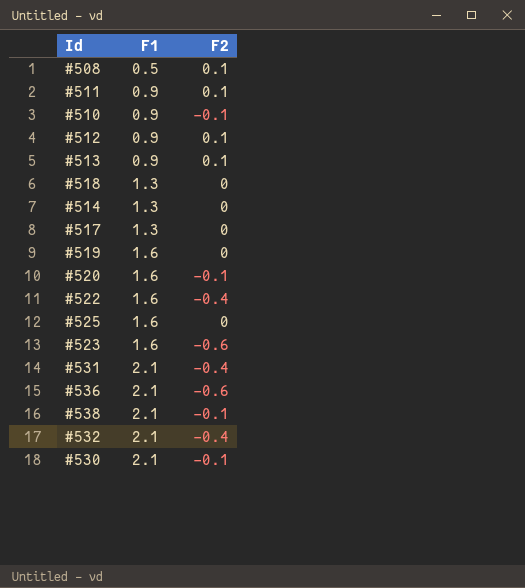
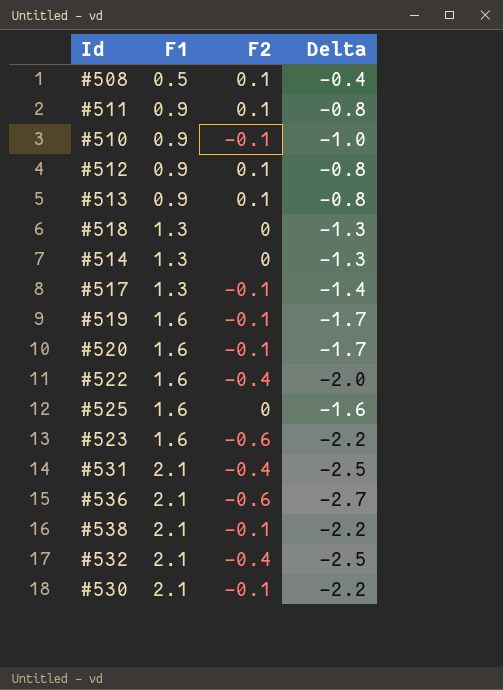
column Delta | formula: none -> [F2] - [F1]
#517 | F2: 0 -> -0.1
#519 | F2: 0 -> -0.1

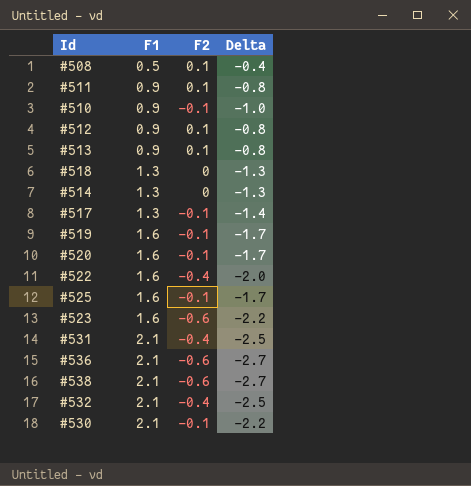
#525 | F2: 0 -> -0.1
#525 | Delta: -1.6 -> -1.7
#538 | F2: -0.1 -> -0.6
#538 | Delta: -2.2 -> -2.7

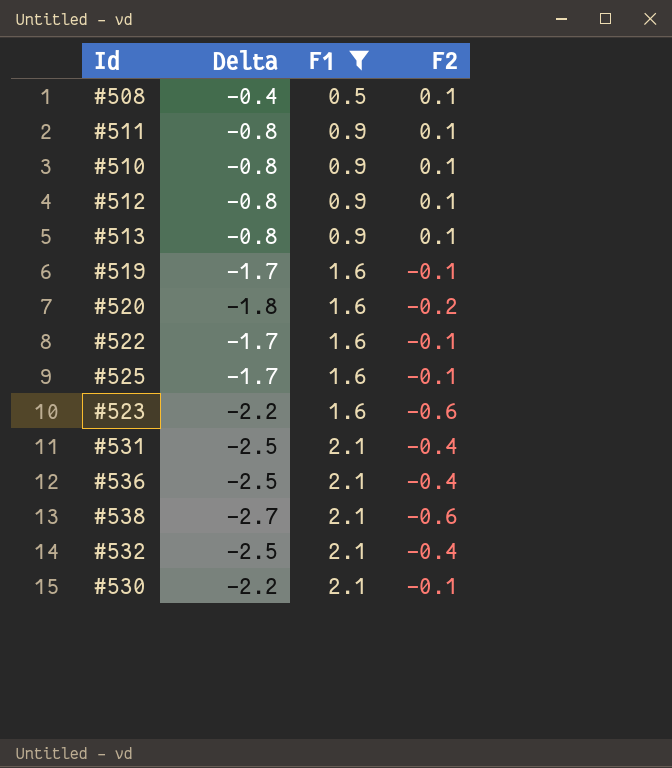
filter: none -> F1 != 1.3
column Delta | position: 4 -> 2
#510 | Delta: -1.0 -> -0.8
#510 | F2: -0.1 -> 0.1
#520 | Delta: -1.7 -> -1.8
#520 | F2: -0.1 -> -0.2
#522 | Delta: -2.0 -> -1.7
#522 | F2: -0.4 -> -0.1
#536 | Delta: -2.7 -> -2.5
#536 | F2: -0.6 -> -0.4

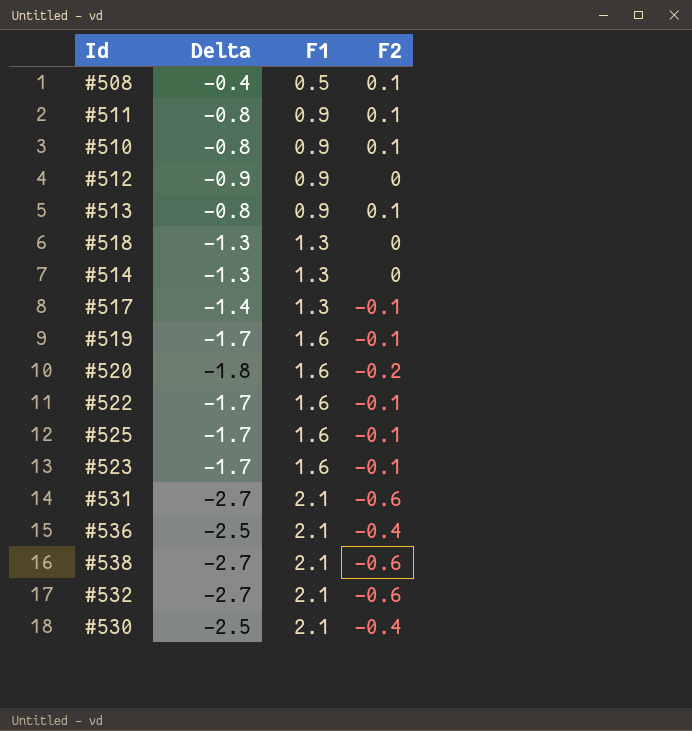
filter: F1 != 1.3 -> none
#512 | Delta: -0.8 -> -0.9
#512 | F2: 0.1 -> 0
#523 | Delta: -2.2 -> -1.7
#523 | F2: -0.6 -> -0.1
#531 | Delta: -2.5 -> -2.7
#531 | F2: -0.4 -> -0.6
#532 | Delta: -2.5 -> -2.7
#532 | F2: -0.4 -> -0.6
#530 | Delta: -2.2 -> -2.5
#530 | F2: -0.1 -> -0.4

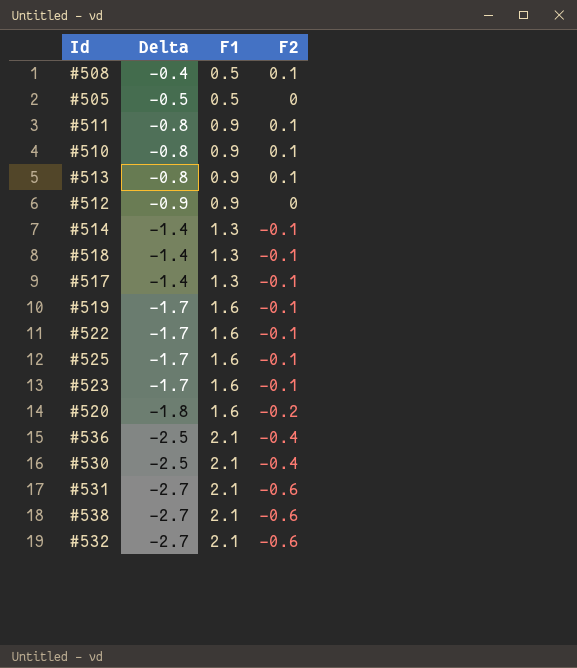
row order: F1 ascending -> Delta descending
row #505: none -> -0.5 | 0.5 | 0
#514 | Delta: -1.3 -> -1.4
#514 | F2: 0 -> -0.1
#518 | Delta: -1.3 -> -1.4
#518 | F2: 0 -> -0.1

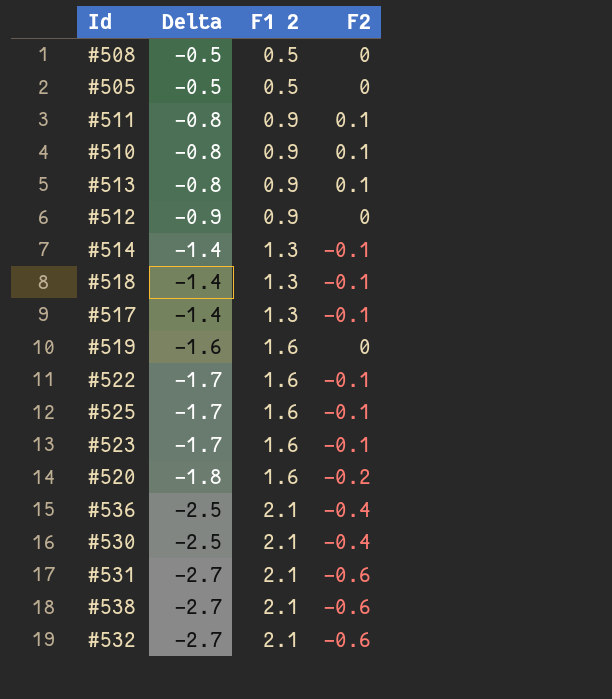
column name: F1 -> F1 2
#508 | Delta: -0.4 -> -0.5
#508 | F2: 0.1 -> 0
#519 | Delta: -1.7 -> -1.6
#519 | F2: -0.1 -> 0

